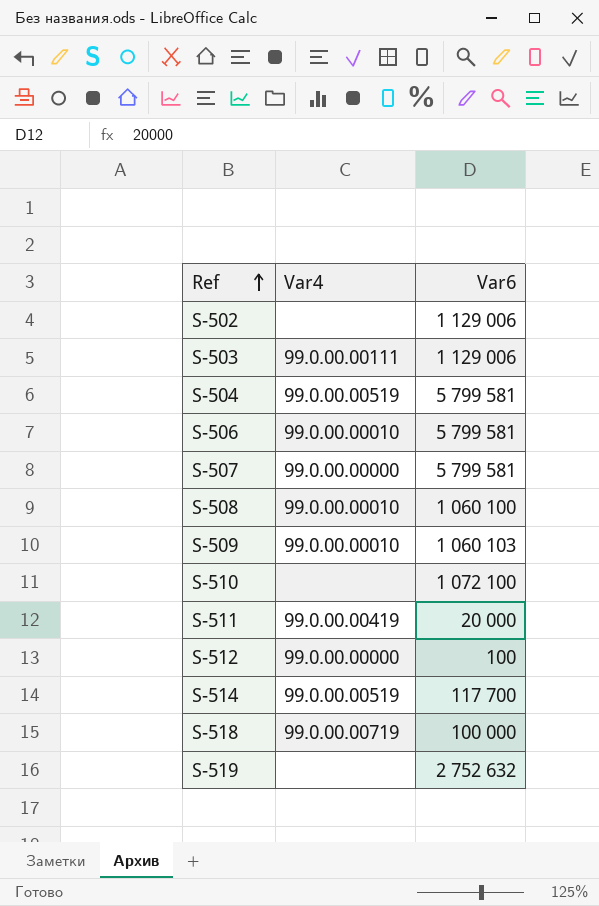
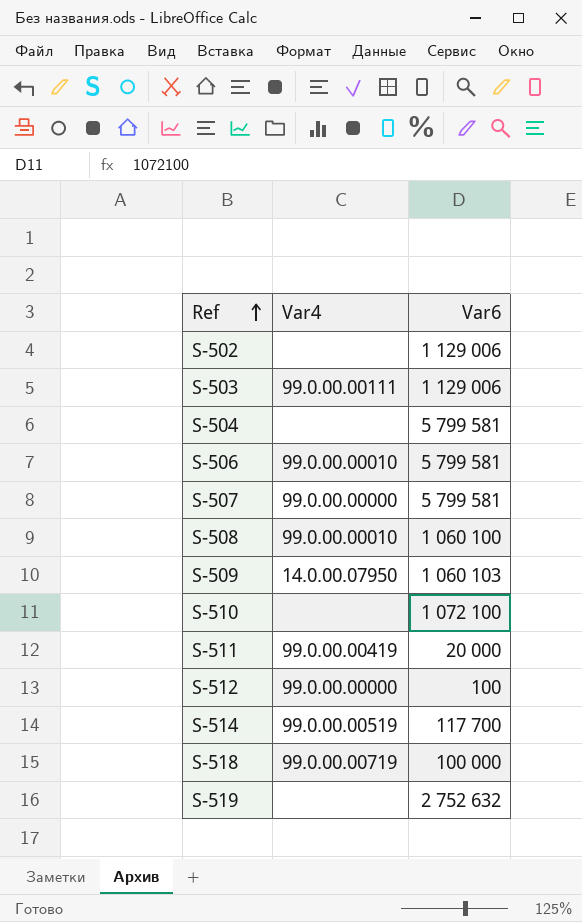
S-504 | Var4: 99.0.00.00519 -> none
S-509 | Var4: 99.0.00.00010 -> 14.0.00.07950

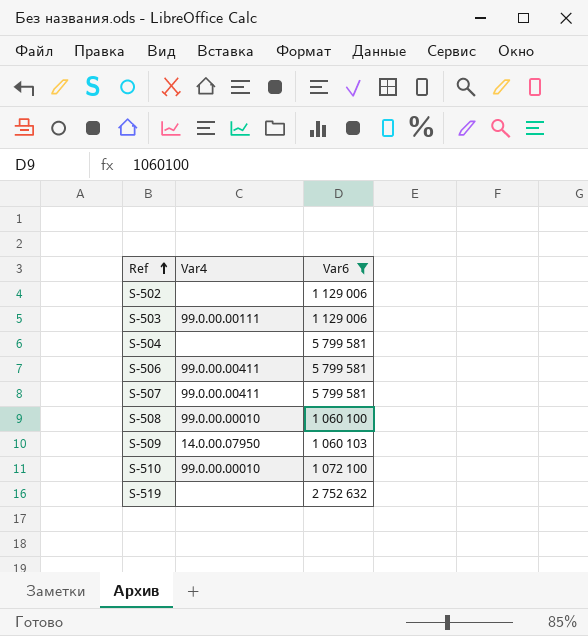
filter: none -> Var6 >= 1 060 100
S-506 | Var4: 99.0.00.00010 -> 99.0.00.00411
S-507 | Var4: 99.0.00.00000 -> 99.0.00.00411
S-510 | Var4: none -> 99.0.00.00010

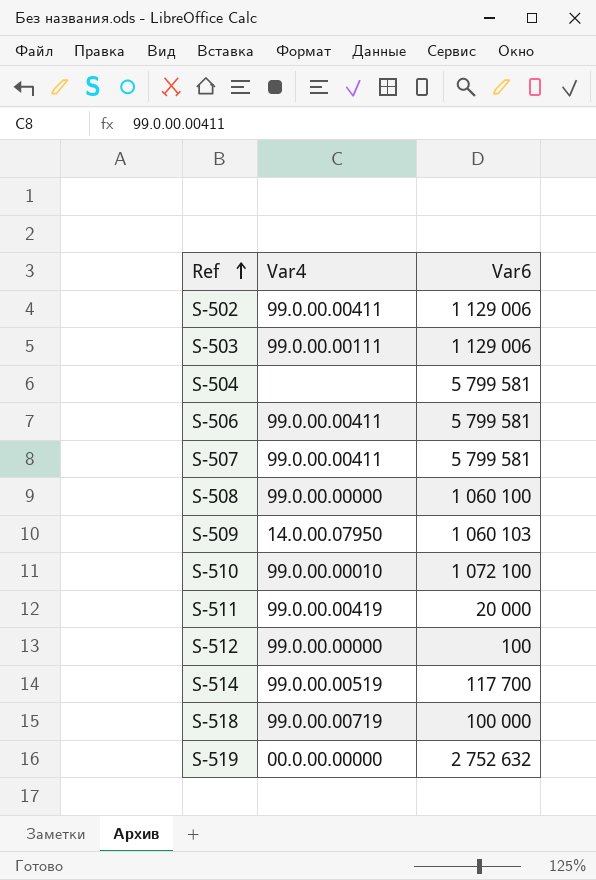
filter: Var6 >= 1 060 100 -> none
S-502 | Var4: none -> 99.0.00.00411
S-508 | Var4: 99.0.00.00010 -> 99.0.00.00000
S-519 | Var4: none -> 00.0.00.00000

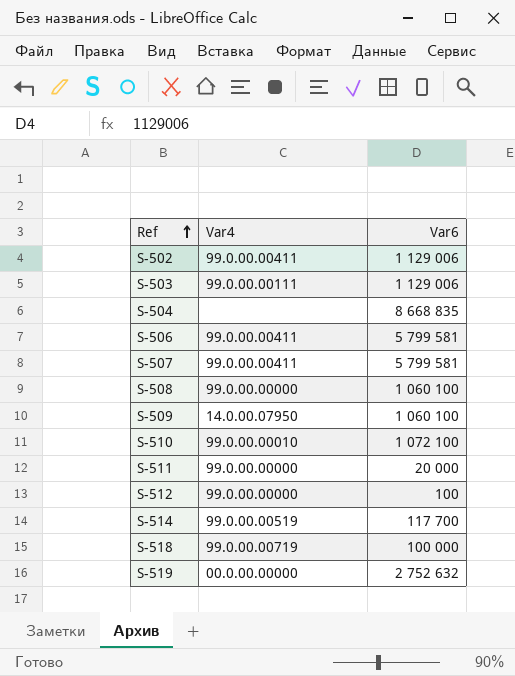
S-504 | Var6: 5 799 581 -> 8 668 835
S-509 | Var6: 1 060 103 -> 1 060 100
S-511 | Var4: 99.0.00.00419 -> 99.0.00.00000

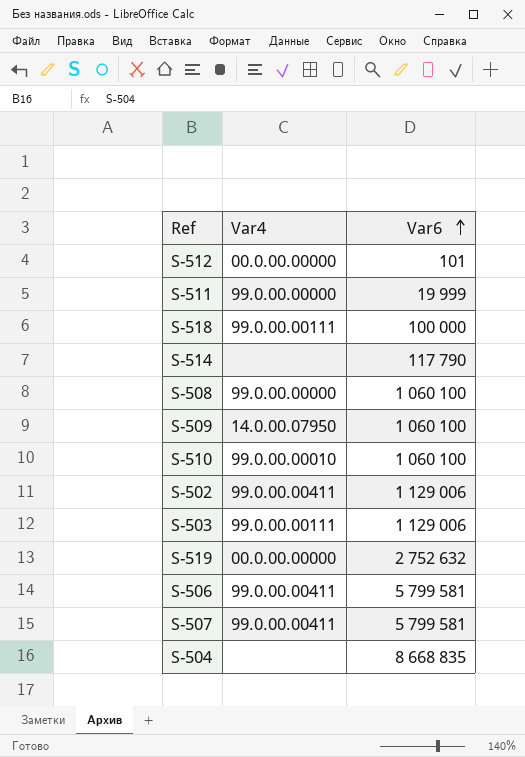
row order: Ref ascending -> Var6 ascending
S-512 | Var4: 99.0.00.00000 -> 00.0.00.00000
S-512 | Var6: 100 -> 101
S-511 | Var6: 20 000 -> 19 999
S-518 | Var4: 99.0.00.00719 -> 99.0.00.00111
S-514 | Var4: 99.0.00.00519 -> none
S-514 | Var6: 117 700 -> 117 790
S-510 | Var6: 1 072 100 -> 1 060 100

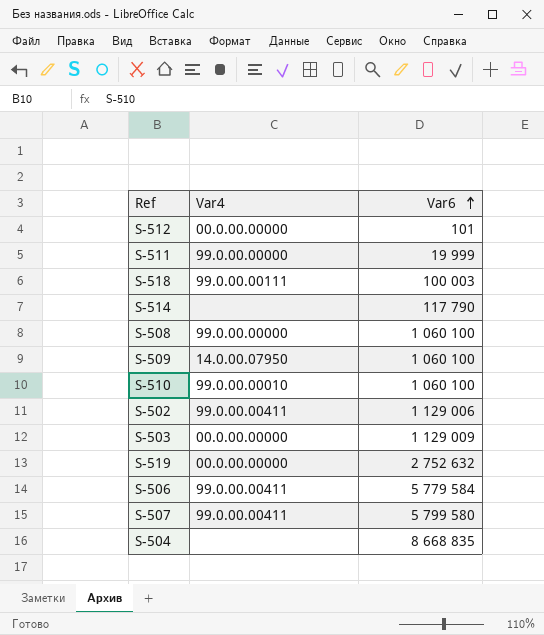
S-518 | Var6: 100 000 -> 100 003
S-503 | Var4: 99.0.00.00111 -> 00.0.00.00000
S-503 | Var6: 1 129 006 -> 1 129 009
S-506 | Var6: 5 799 581 -> 5 779 584
S-507 | Var6: 5 799 581 -> 5 799 580

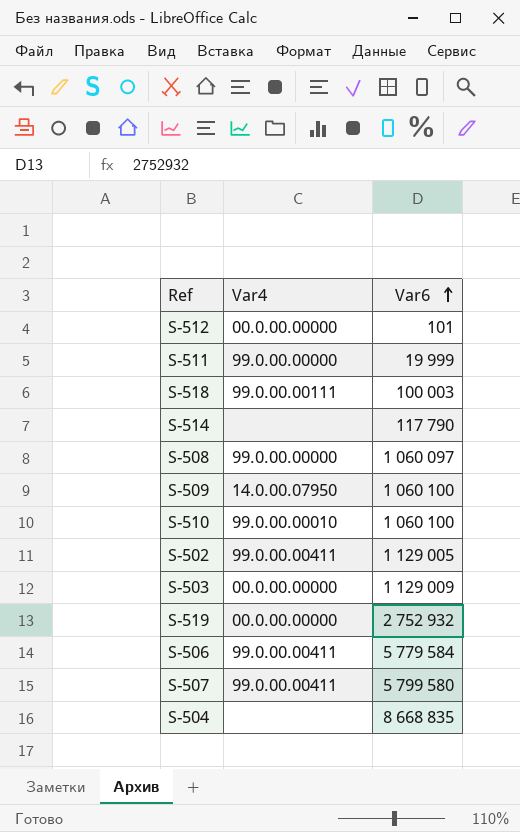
S-508 | Var6: 1 060 100 -> 1 060 097
S-502 | Var6: 1 129 006 -> 1 129 005
S-519 | Var6: 2 752 632 -> 2 752 932

